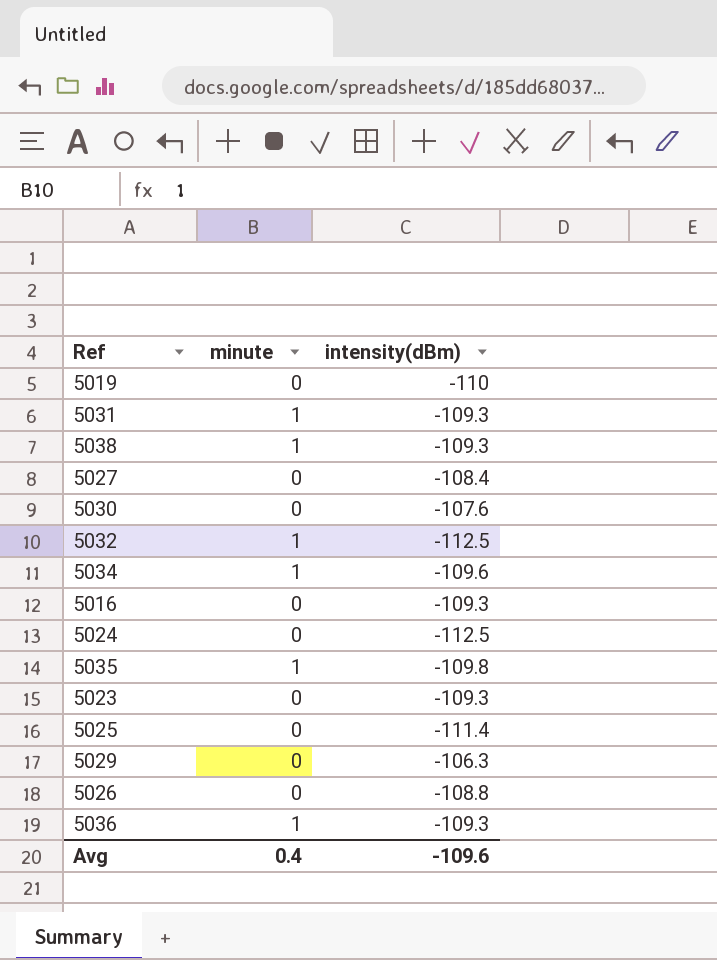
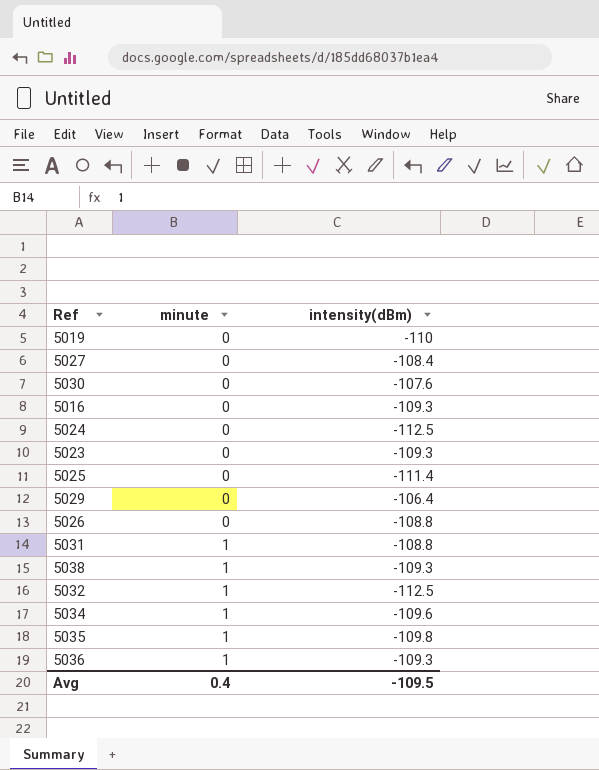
row order: none -> minute ascending
5029 | intensity(dBm): -106.3 -> -106.4
5031 | intensity(dBm): -109.3 -> -108.8
Avg | intensity(dBm): -109.6 -> -109.5

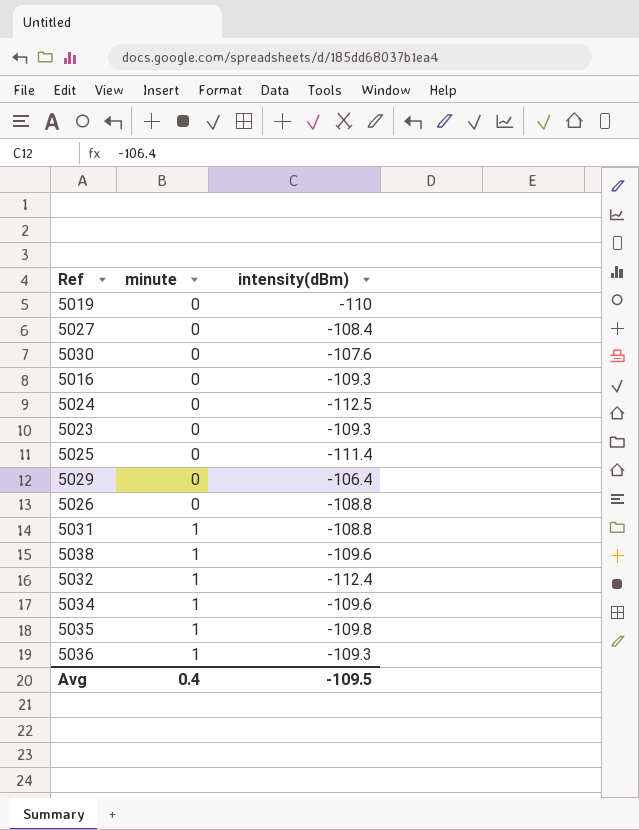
5038 | intensity(dBm): -109.3 -> -109.6
5032 | intensity(dBm): -112.5 -> -112.4

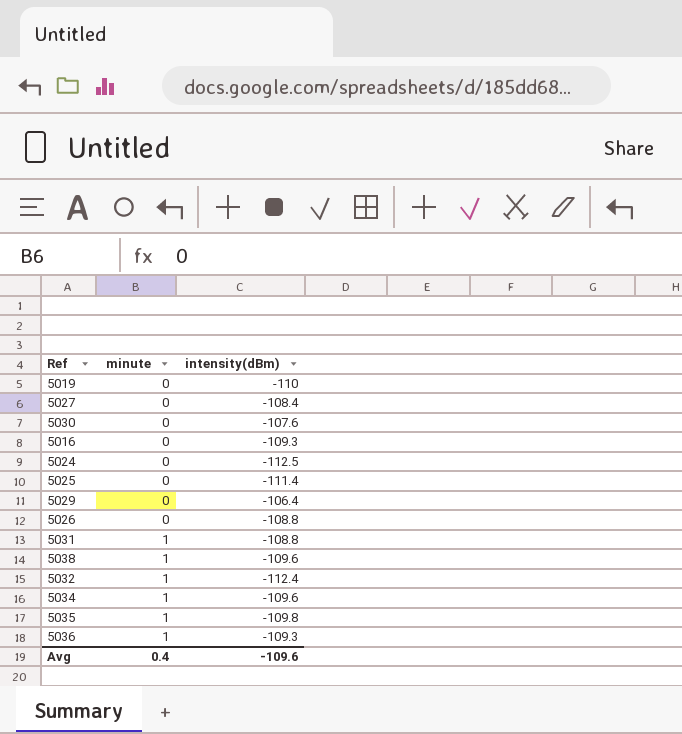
row 5023: 0 | -109.3 -> none
Avg | intensity(dBm): -109.5 -> -109.6

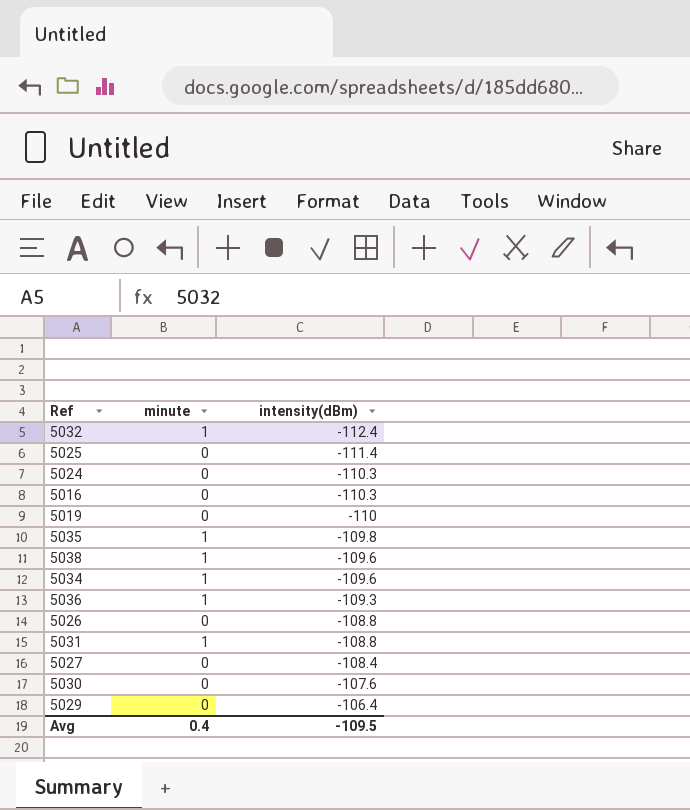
row order: minute ascending -> intensity(dBm) ascending
5024 | intensity(dBm): -112.5 -> -110.3
5016 | intensity(dBm): -109.3 -> -110.3
Avg | intensity(dBm): -109.6 -> -109.5

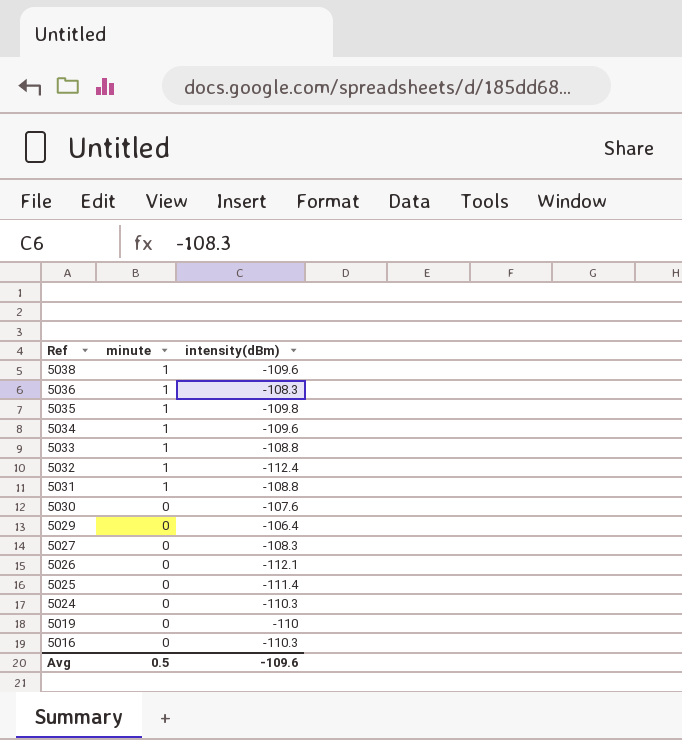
row order: intensity(dBm) ascending -> Ref descending
5036 | intensity(dBm): -109.3 -> -108.3
row 5033: none -> 1 | -108.8
5027 | intensity(dBm): -108.4 -> -108.3
5026 | intensity(dBm): -108.8 -> -112.1
Avg | minute: 0.4 -> 0.5
Avg | intensity(dBm): -109.5 -> -109.6

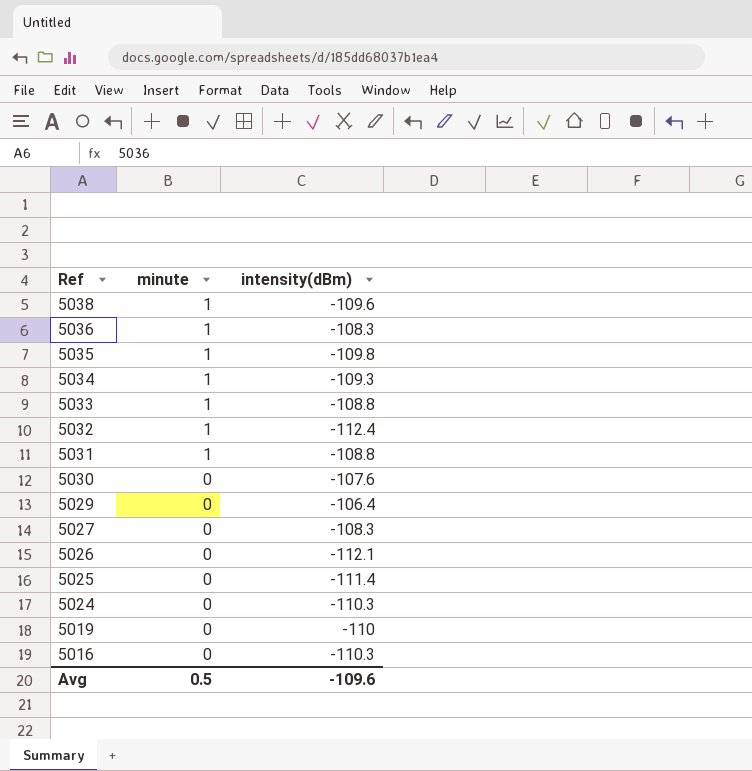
5034 | intensity(dBm): -109.6 -> -109.3

